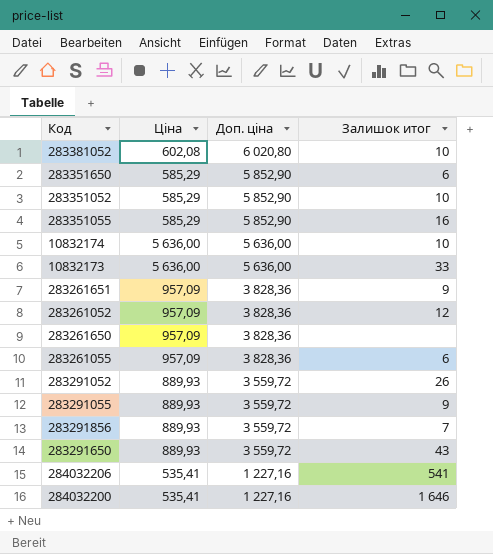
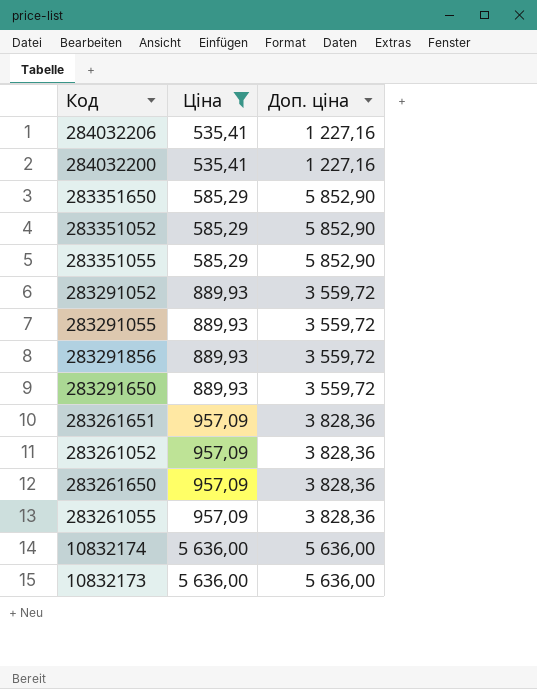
filter: none -> Ціна != 602,08
row order: Доп. ціна descending -> Ціна ascending
column Залишок итог | position: 4 -> none

